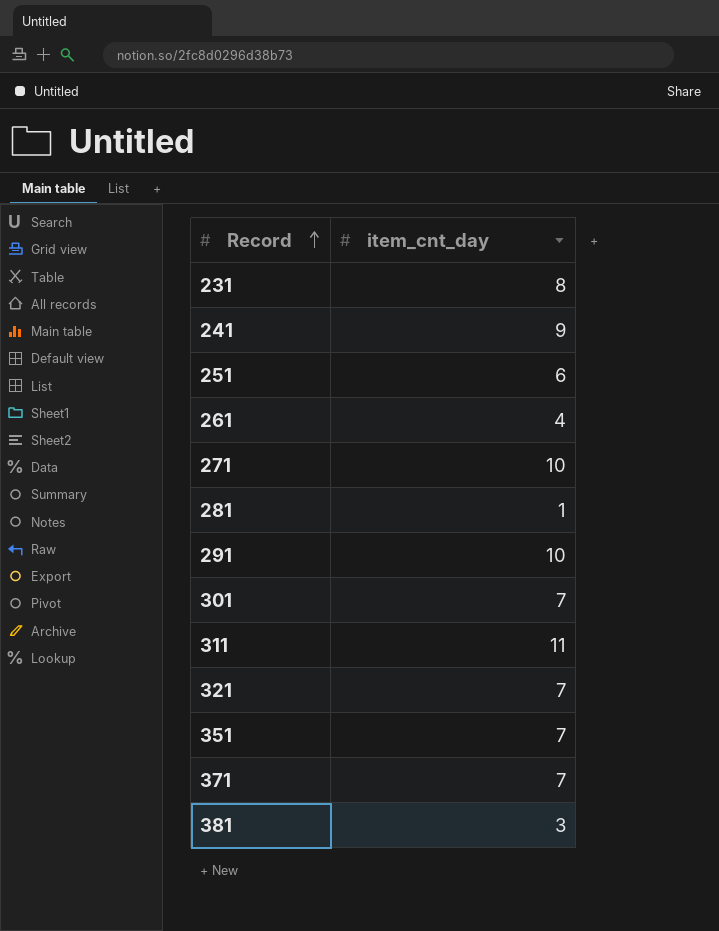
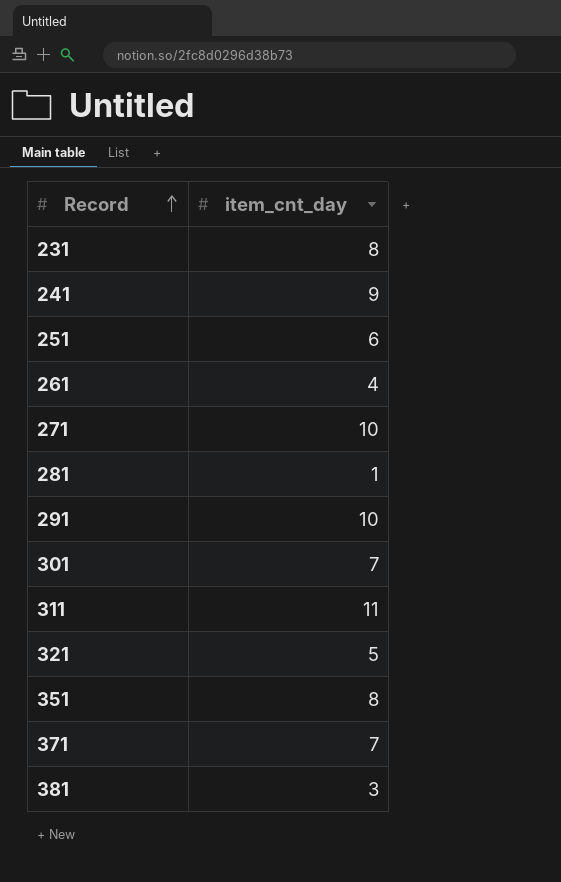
321 | item_cnt_day: 7 -> 5
351 | item_cnt_day: 7 -> 8

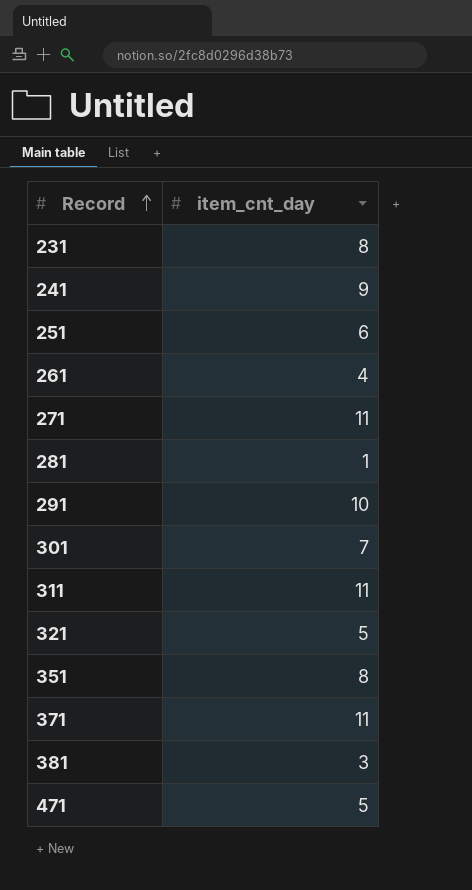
271 | item_cnt_day: 10 -> 11
371 | item_cnt_day: 7 -> 11
row 471: none -> 5

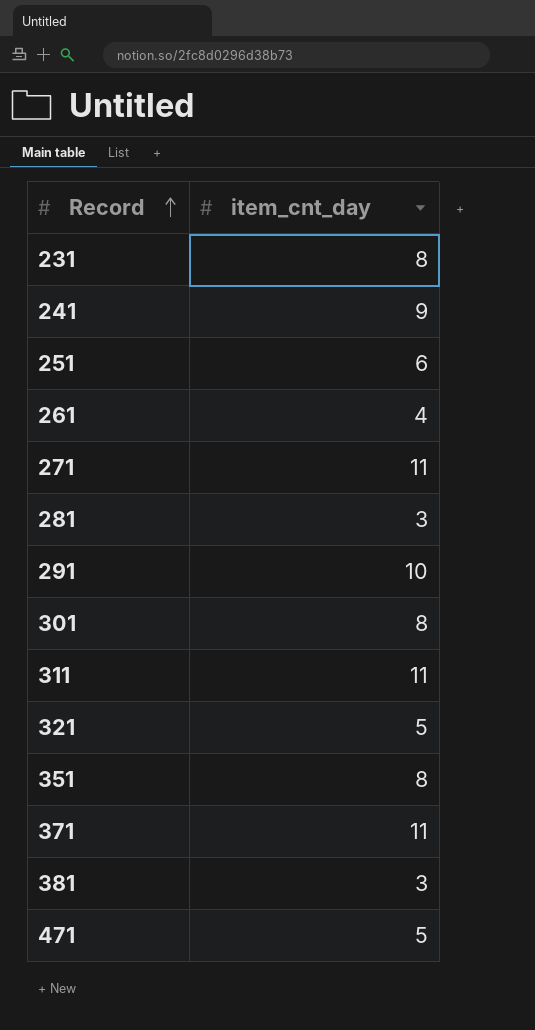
281 | item_cnt_day: 1 -> 3
301 | item_cnt_day: 7 -> 8

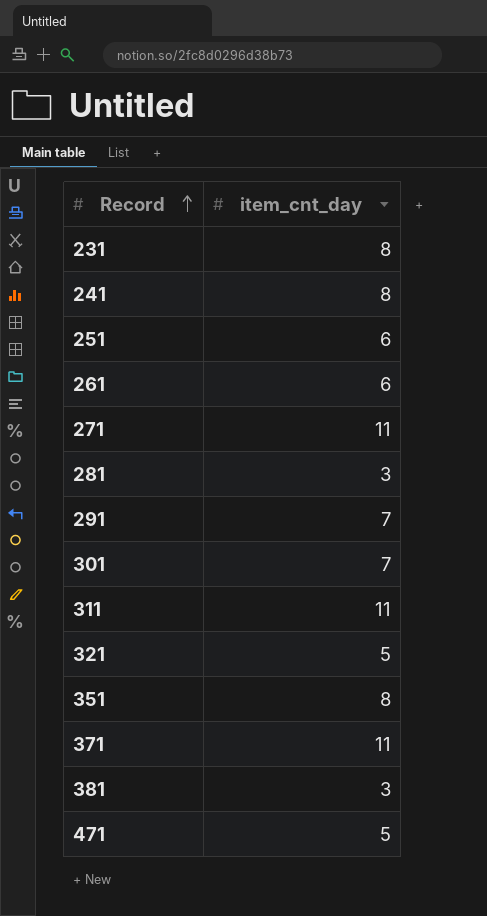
241 | item_cnt_day: 9 -> 8
261 | item_cnt_day: 4 -> 6
291 | item_cnt_day: 10 -> 7
301 | item_cnt_day: 8 -> 7

